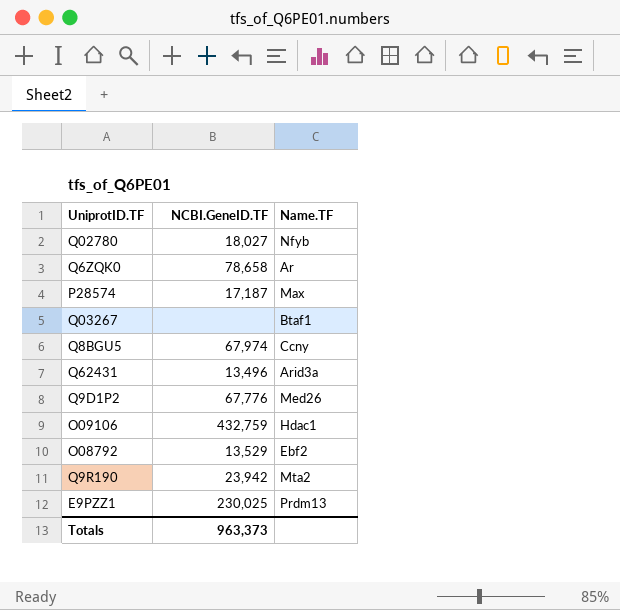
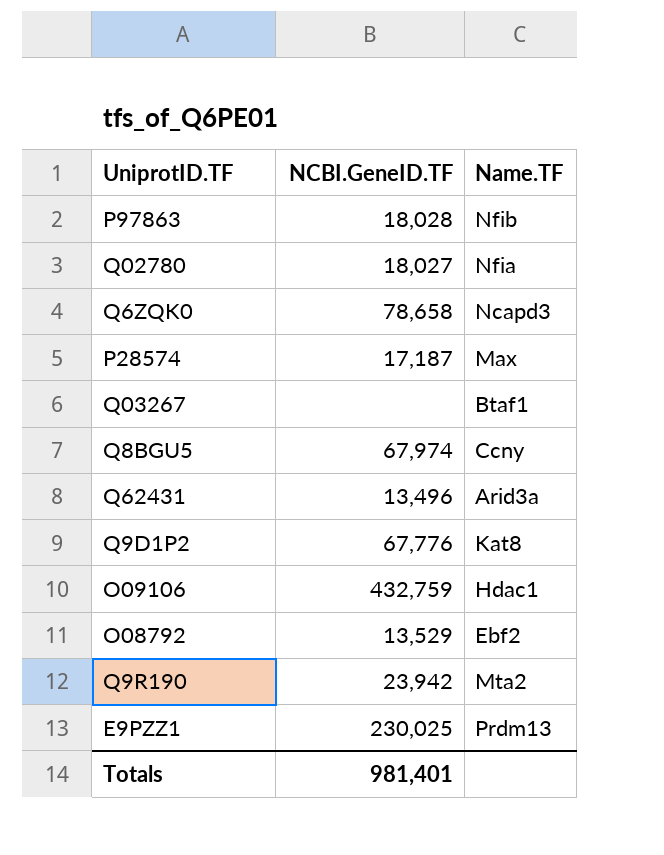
row P97863: none -> 18,028 | Nfib
Q02780 | Name.TF: Nfyb -> Nfia
Q6ZQK0 | Name.TF: Ar -> Ncapd3
Q9D1P2 | Name.TF: Med26 -> Kat8
Totals | NCBI.GeneID.TF: 963,373 -> 981,401

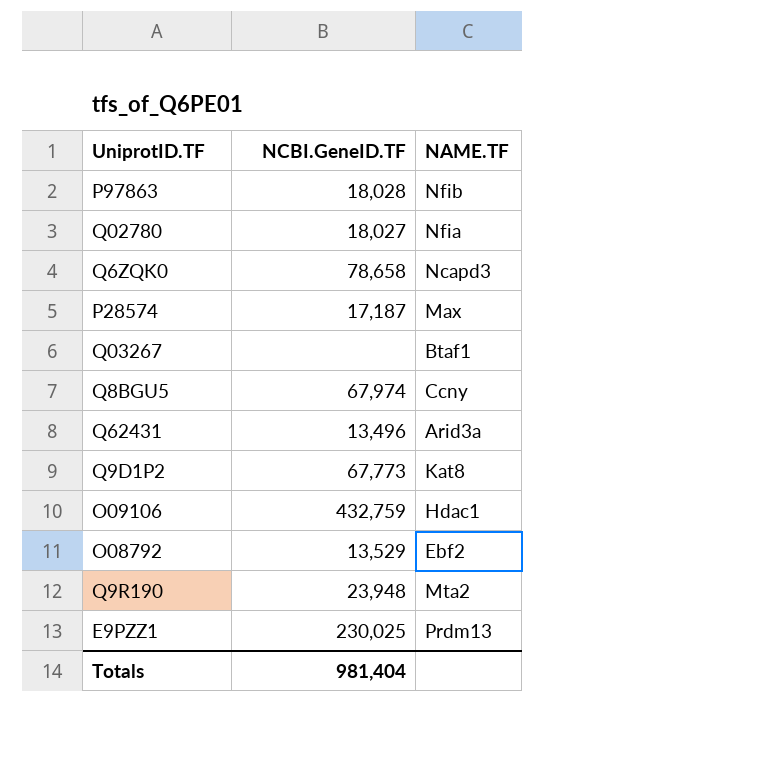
column name: Name.TF -> NAME.TF
Q9D1P2 | NCBI.GeneID.TF: 67,776 -> 67,773
Q9R190 | NCBI.GeneID.TF: 23,942 -> 23,948
Totals | NCBI.GeneID.TF: 981,401 -> 981,404

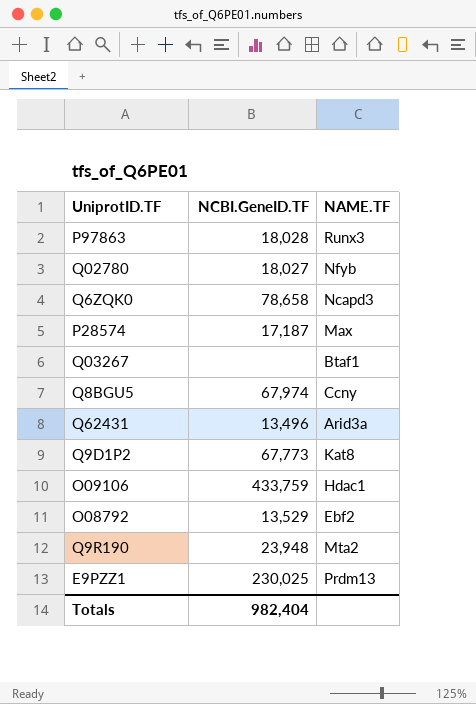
P97863 | NAME.TF: Nfib -> Runx3
Q02780 | NAME.TF: Nfia -> Nfyb
O09106 | NCBI.GeneID.TF: 432,759 -> 433,759
Totals | NCBI.GeneID.TF: 981,404 -> 982,404

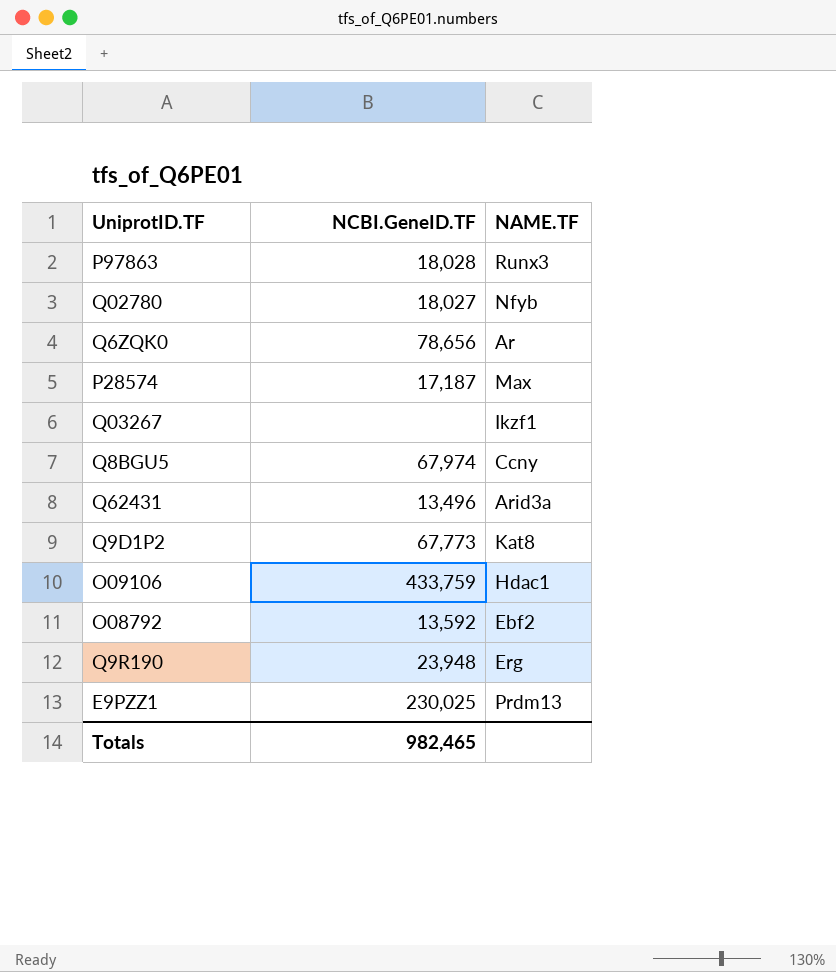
Q6ZQK0 | NCBI.GeneID.TF: 78,658 -> 78,656
Q6ZQK0 | NAME.TF: Ncapd3 -> Ar
Q03267 | NAME.TF: Btaf1 -> Ikzf1
O08792 | NCBI.GeneID.TF: 13,529 -> 13,592
Q9R190 | NAME.TF: Mta2 -> Erg
Totals | NCBI.GeneID.TF: 982,404 -> 982,465

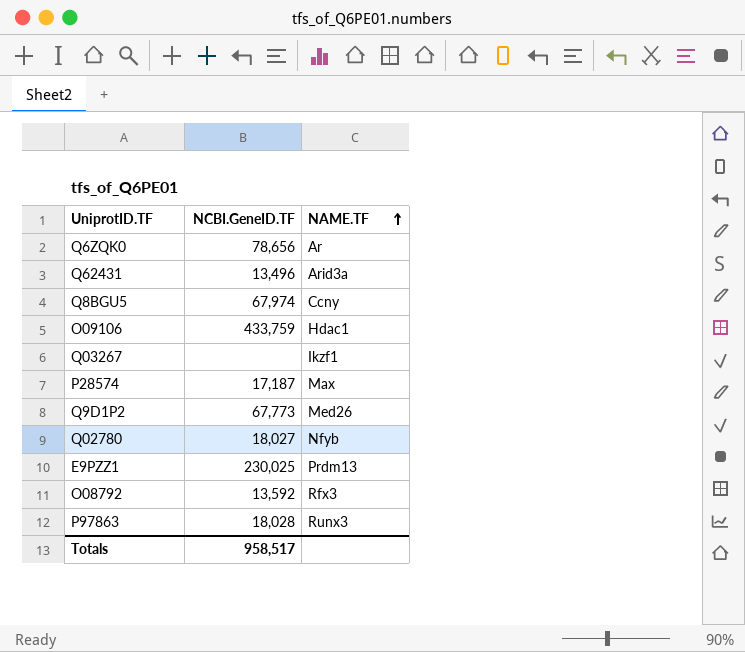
row order: none -> NAME.TF ascending
row Q9R190: 23,948 | Erg -> none
Q9D1P2 | NAME.TF: Kat8 -> Med26
O08792 | NAME.TF: Ebf2 -> Rfx3
Totals | NCBI.GeneID.TF: 982,465 -> 958,517

